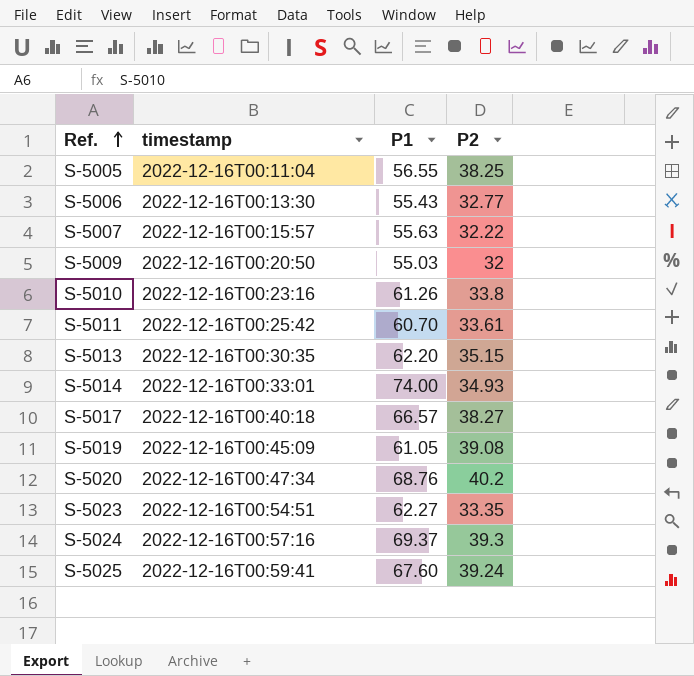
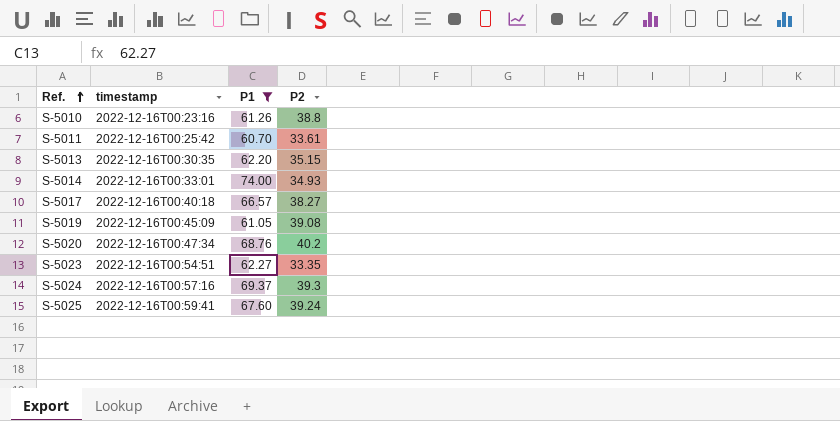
filter: none -> P1 >= 60.70
S-5010 | P2: 33.8 -> 38.8

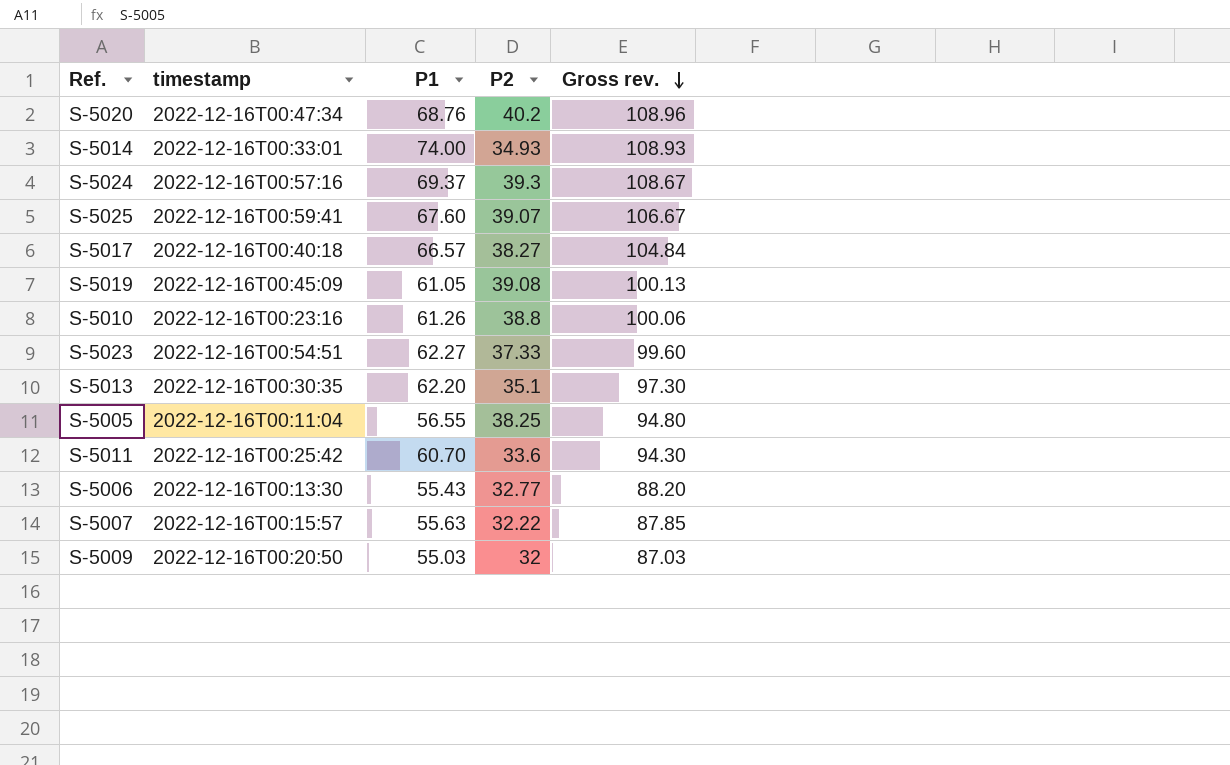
filter: P1 >= 60.70 -> none
row order: Ref. ascending -> Gross rev. descending
column Gross rev. | formula: none -> [P1] + [P2]
S-5025 | P2: 39.24 -> 39.07
S-5023 | P2: 33.35 -> 37.33
S-5013 | P2: 35.15 -> 35.1
S-5011 | P2: 33.61 -> 33.6

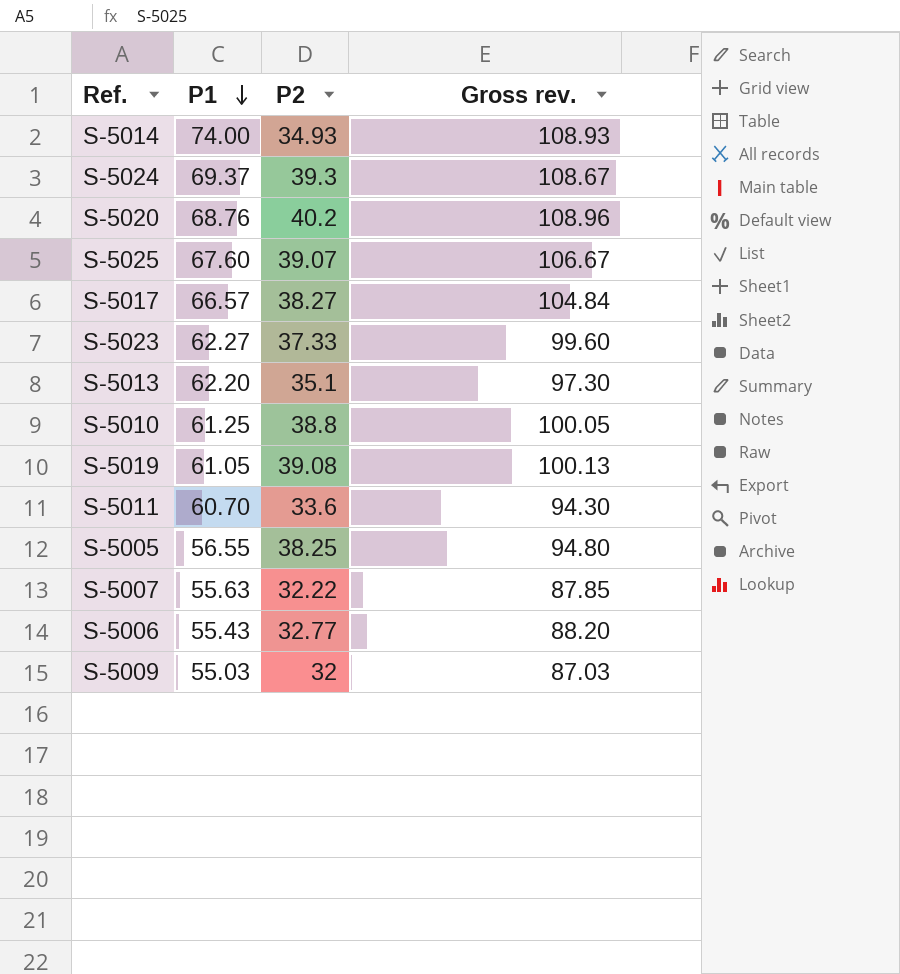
row order: Gross rev. descending -> P1 descending
column timestamp | position: 2 -> none
S-5010 | P1: 61.26 -> 61.25
S-5010 | Gross rev.: 100.06 -> 100.05

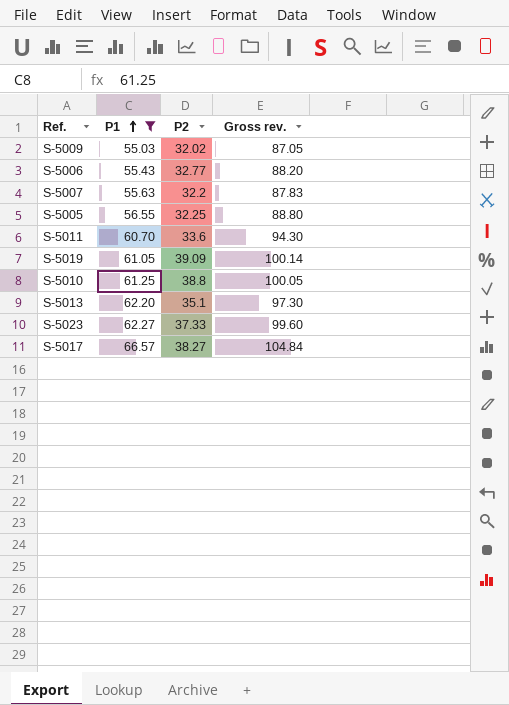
filter: none -> P1 <= 66.57
row order: P1 descending -> P1 ascending
S-5009 | P2: 32 -> 32.02
S-5009 | Gross rev.: 87.03 -> 87.05
S-5007 | P2: 32.22 -> 32.2
S-5007 | Gross rev.: 87.85 -> 87.83
S-5005 | P2: 38.25 -> 32.25
S-5005 | Gross rev.: 94.80 -> 88.80
S-5019 | P2: 39.08 -> 39.09
S-5019 | Gross rev.: 100.13 -> 100.14

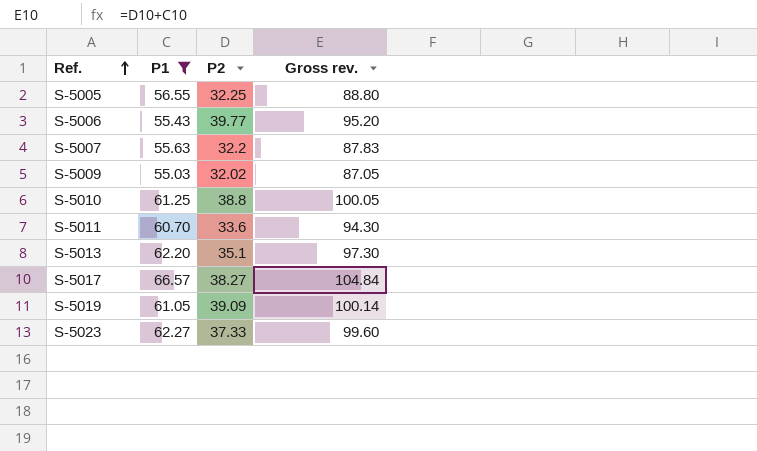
row order: P1 ascending -> Ref. ascending
S-5006 | P2: 32.77 -> 39.77
S-5006 | Gross rev.: 88.20 -> 95.20

